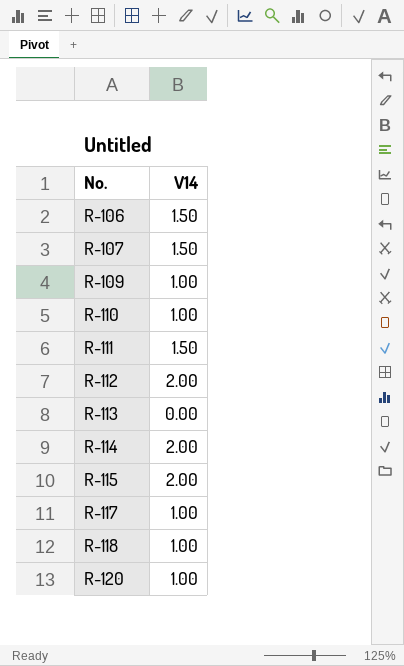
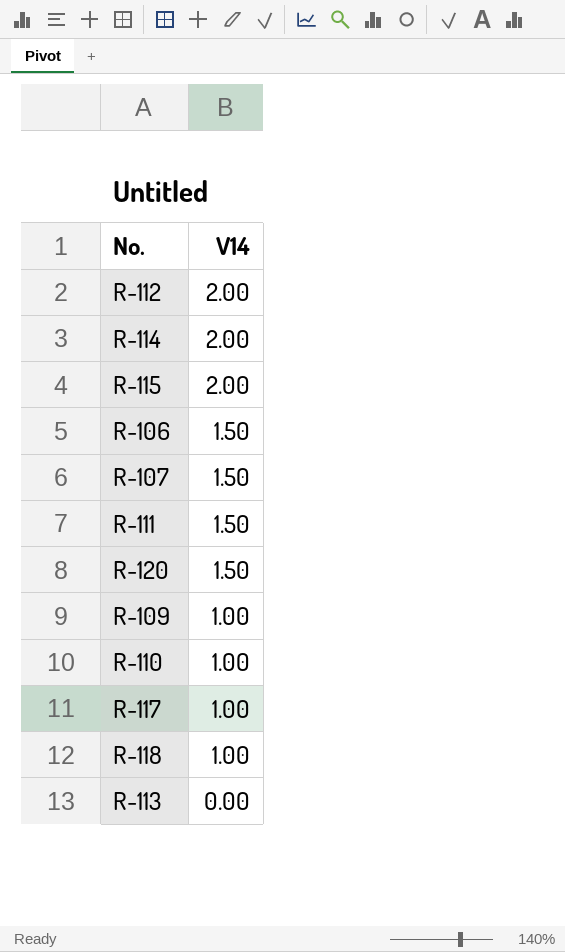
row order: No. ascending -> V14 descending
R-120 | V14: 1.00 -> 1.50

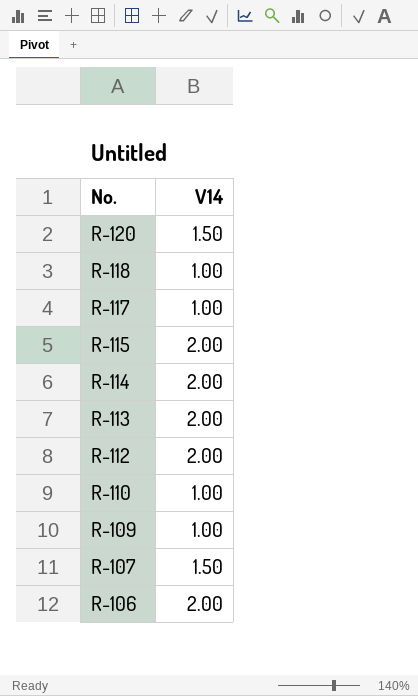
row order: V14 descending -> No. descending
row R-111: 1.50 -> none
R-113 | V14: 0.00 -> 2.00
R-106 | V14: 1.50 -> 2.00

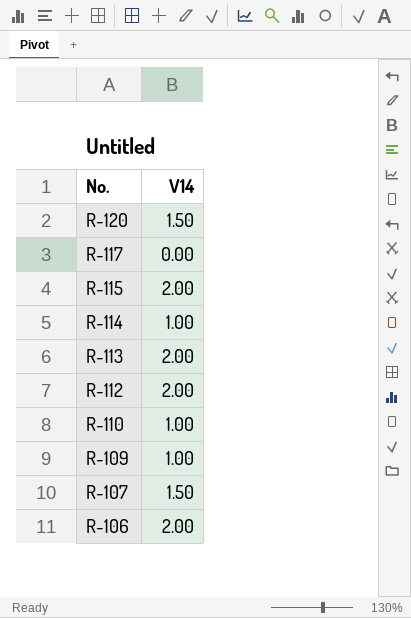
row R-118: 1.00 -> none
R-117 | V14: 1.00 -> 0.00
R-114 | V14: 2.00 -> 1.00

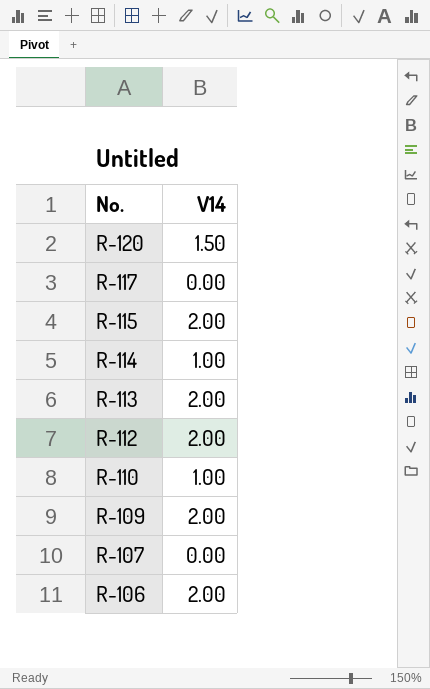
R-109 | V14: 1.00 -> 2.00
R-107 | V14: 1.50 -> 0.00

